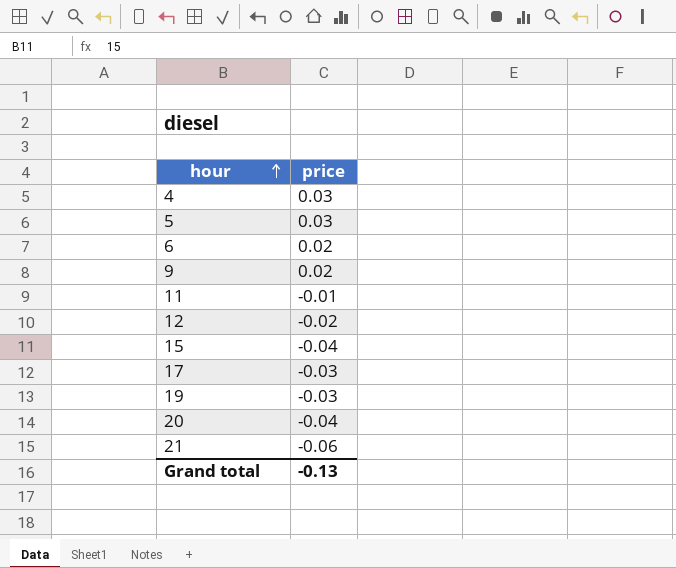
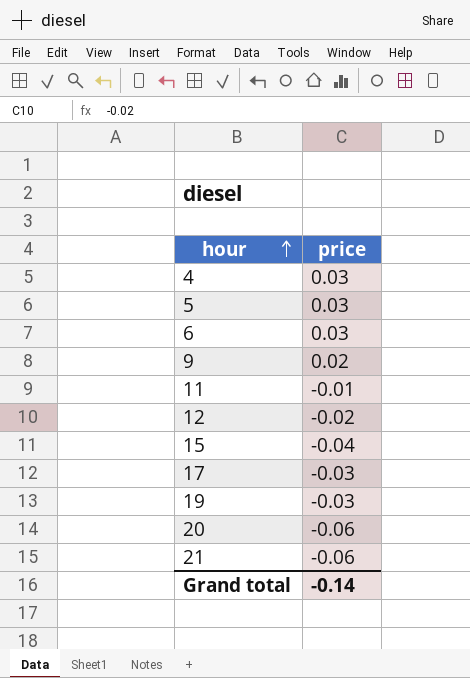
6 | price: 0.02 -> 0.03
20 | price: -0.04 -> -0.06
Grand total | price: -0.13 -> -0.14

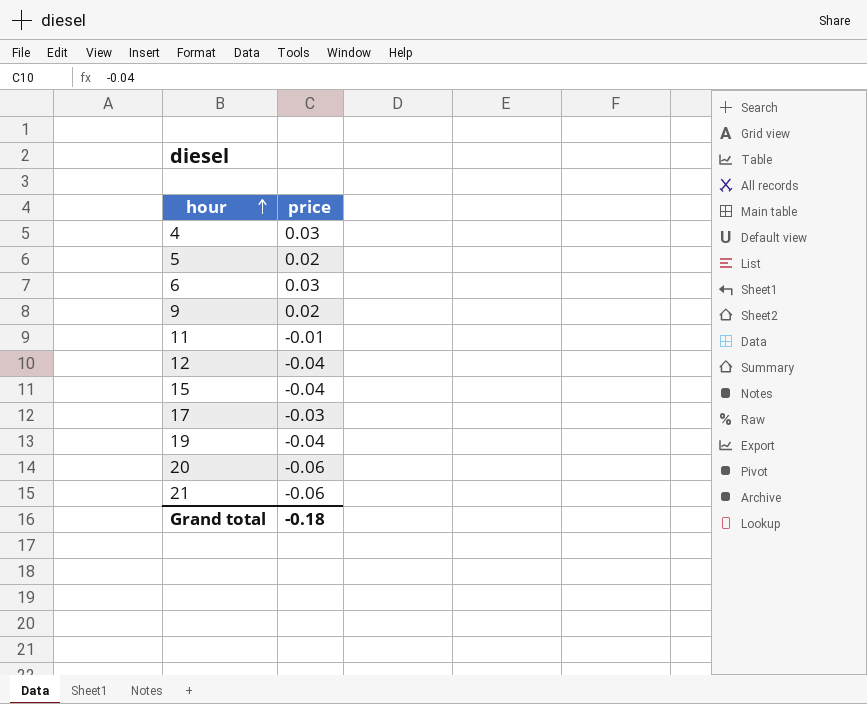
5 | price: 0.03 -> 0.02
12 | price: -0.02 -> -0.04
19 | price: -0.03 -> -0.04
Grand total | price: -0.14 -> -0.18

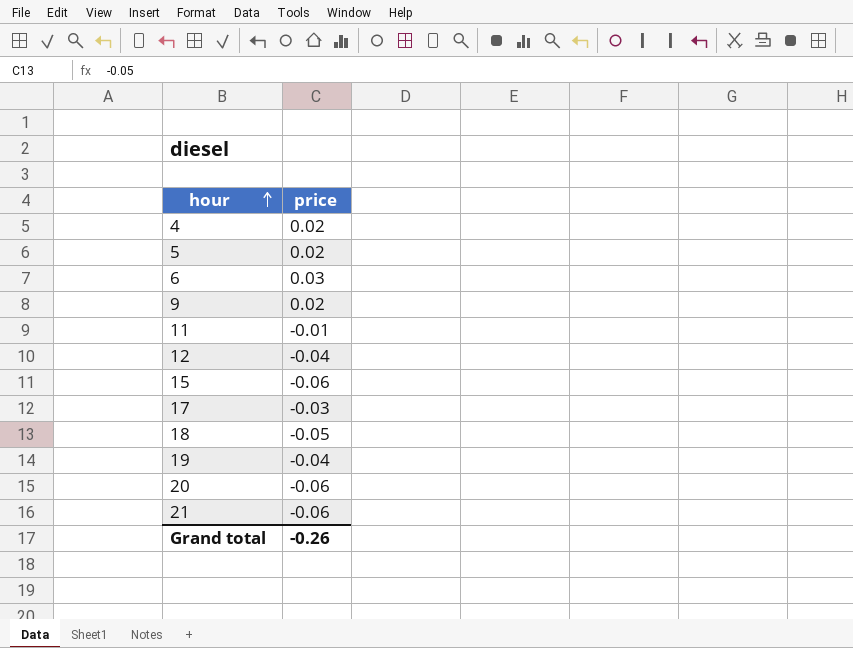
4 | price: 0.03 -> 0.02
15 | price: -0.04 -> -0.06
row 18: none -> -0.05
Grand total | price: -0.18 -> -0.26

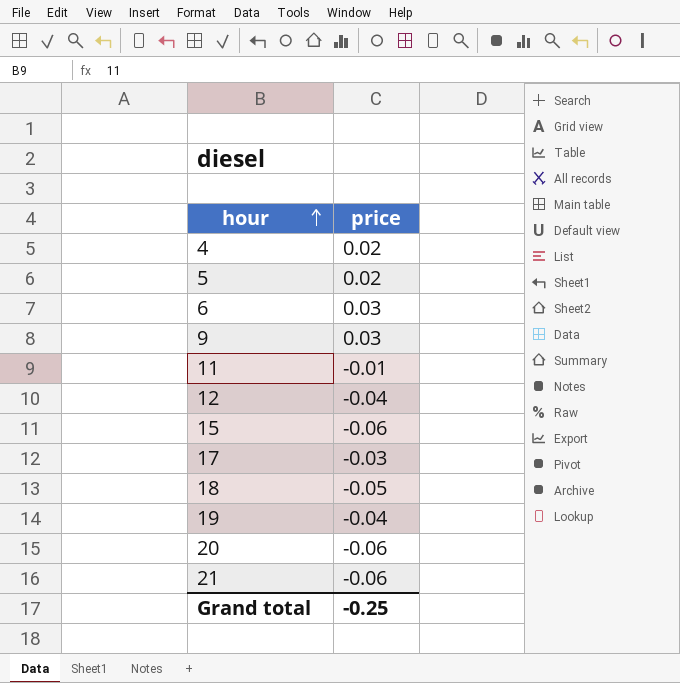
9 | price: 0.02 -> 0.03
Grand total | price: -0.26 -> -0.25

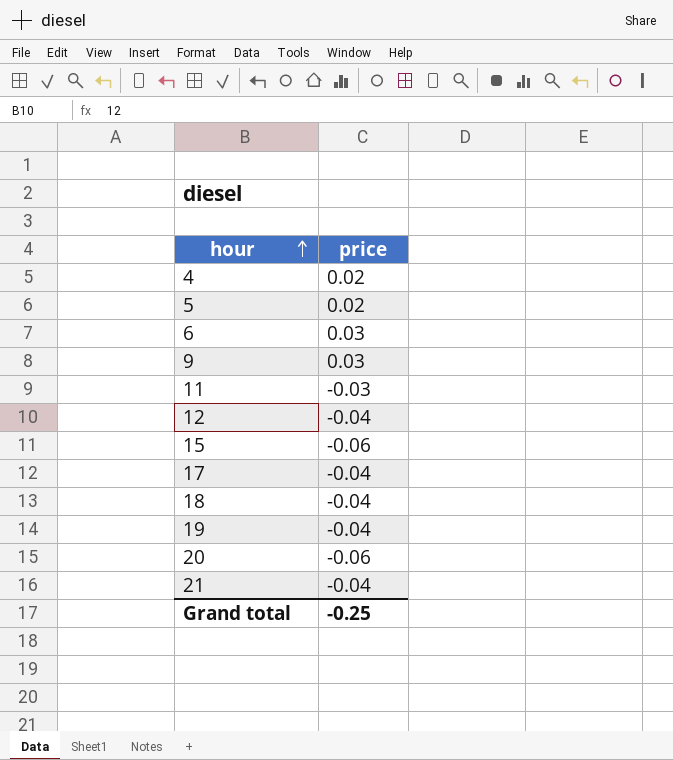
11 | price: -0.01 -> -0.03
17 | price: -0.03 -> -0.04
18 | price: -0.05 -> -0.04
21 | price: -0.06 -> -0.04

